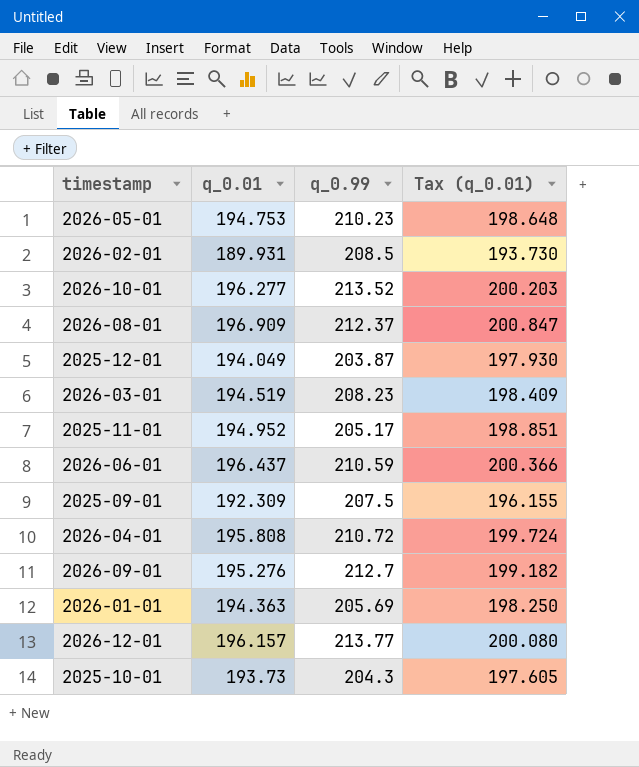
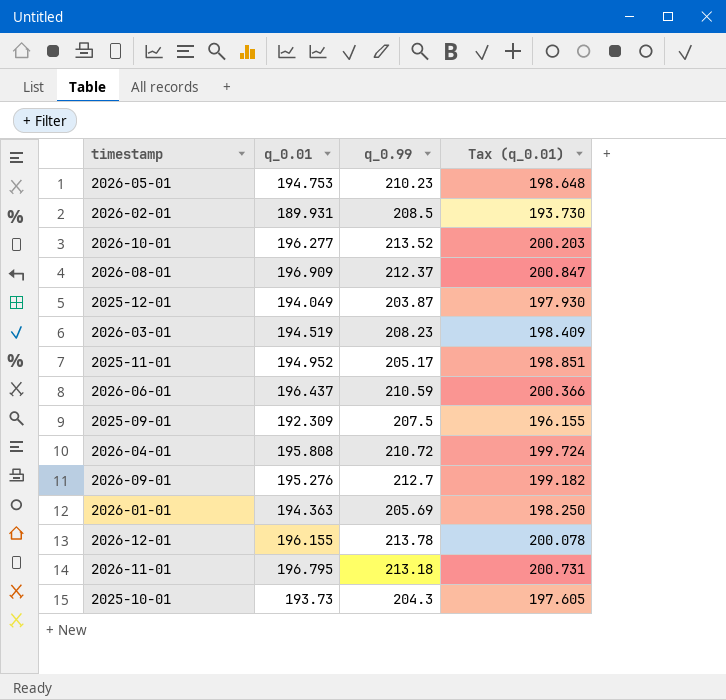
2026-12-01 | q_0.01: 196.157 -> 196.155
2026-12-01 | q_0.99: 213.77 -> 213.78
2026-12-01 | Tax (q_0.01): 200.080 -> 200.078
row 2026-11-01: none -> 196.795 | 213.18 | 200.731

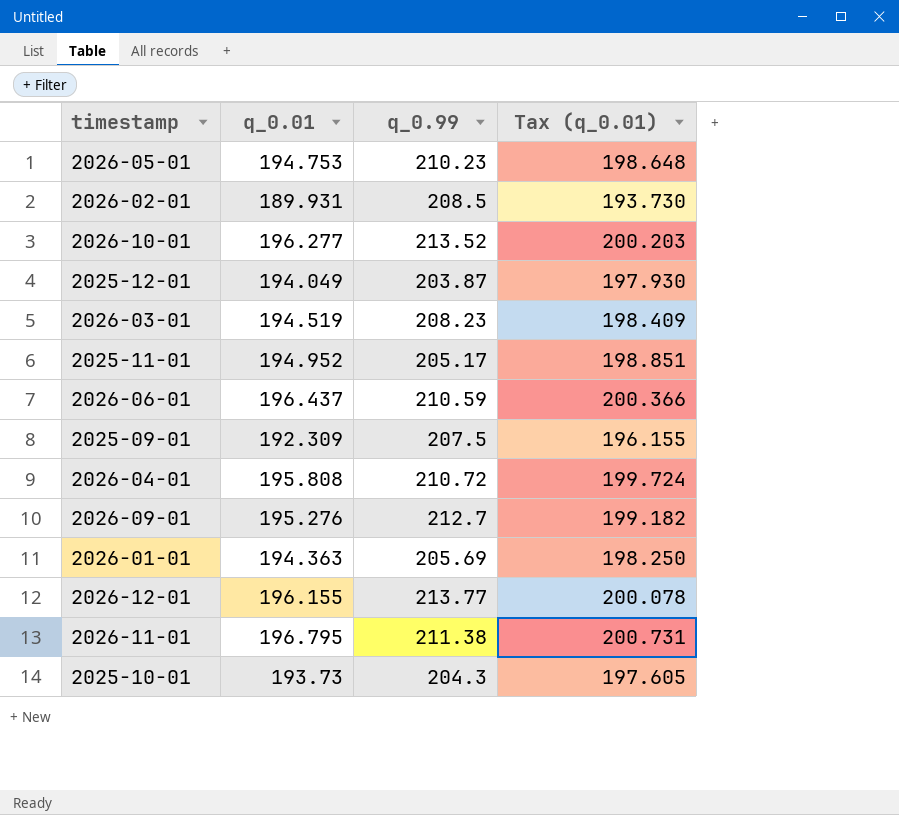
row 2026-08-01: 196.909 | 212.37 | 200.847 -> none
2026-12-01 | q_0.99: 213.78 -> 213.77
2026-11-01 | q_0.99: 213.18 -> 211.38

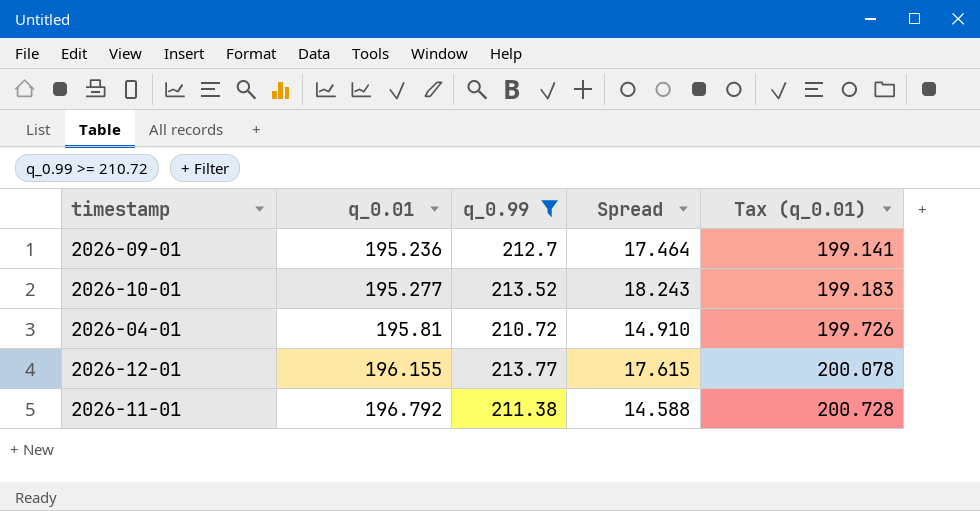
filter: none -> q_0.99 >= 210.72
row order: none -> q_0.01 ascending
column Spread | formula: none -> [q_0.99] - [q_0.01]
2026-09-01 | q_0.01: 195.276 -> 195.236
2026-09-01 | Tax (q_0.01): 199.182 -> 199.141
2026-10-01 | q_0.01: 196.277 -> 195.277
2026-10-01 | Tax (q_0.01): 200.203 -> 199.183
2026-04-01 | q_0.01: 195.808 -> 195.81
2026-04-01 | Tax (q_0.01): 199.724 -> 199.726
2026-11-01 | q_0.01: 196.795 -> 196.792
2026-11-01 | Tax (q_0.01): 200.731 -> 200.728

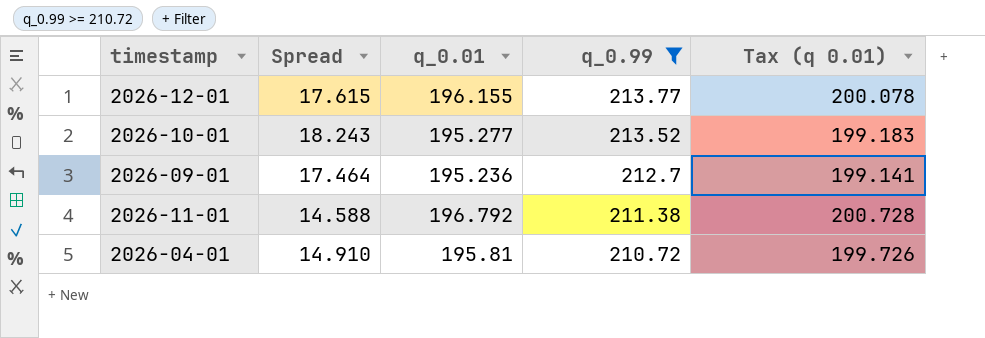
row order: q_0.01 ascending -> q_0.99 descending
column Spread | position: 4 -> 2
column name: Tax (q_0.01) -> Tax (q 0.01)

